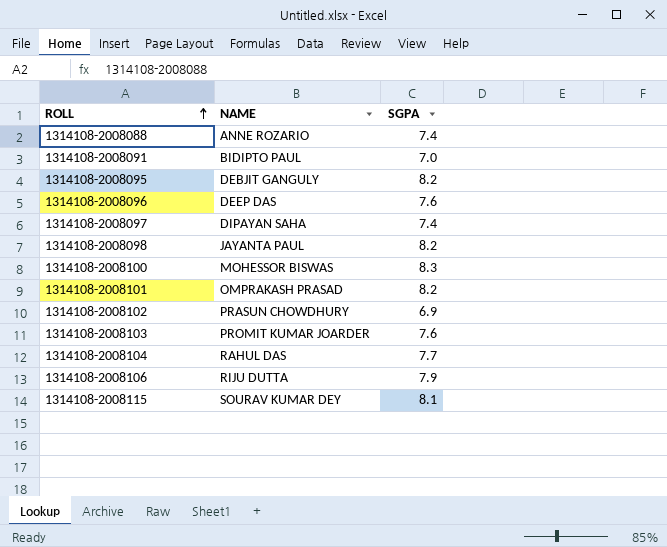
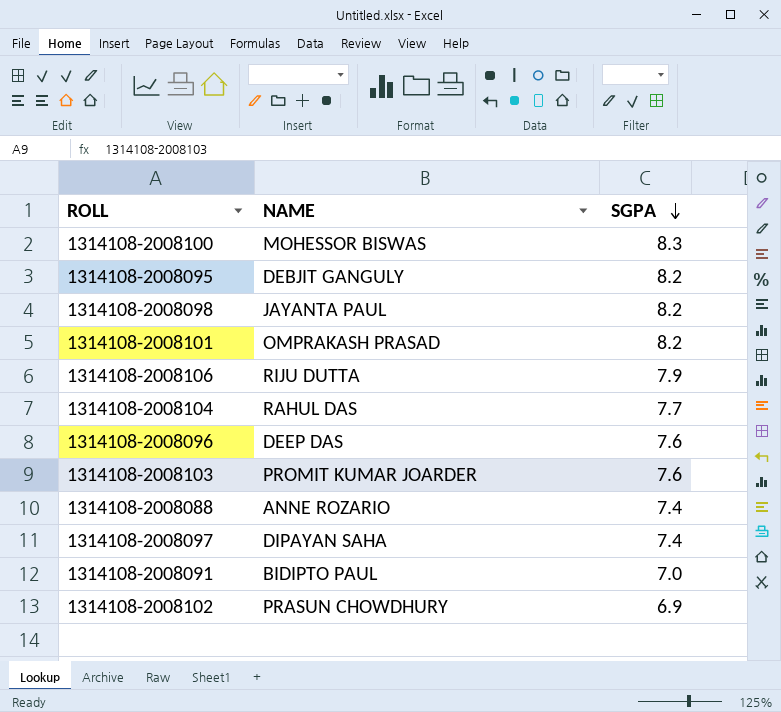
row order: ROLL ascending -> SGPA descending
row 1314108-2008115: SOURAV KUMAR DEY | 8.1 -> none

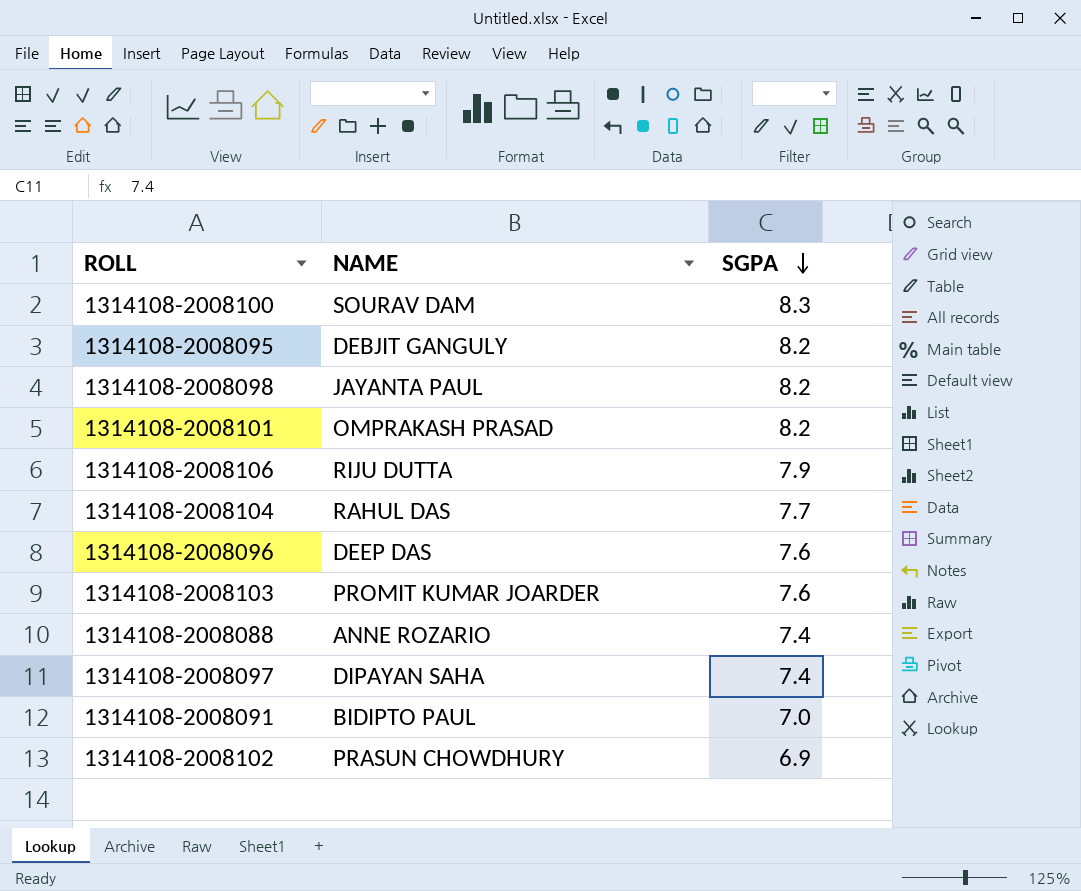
1314108-2008100 | NAME: MOHESSOR BISWAS -> SOURAV DAM

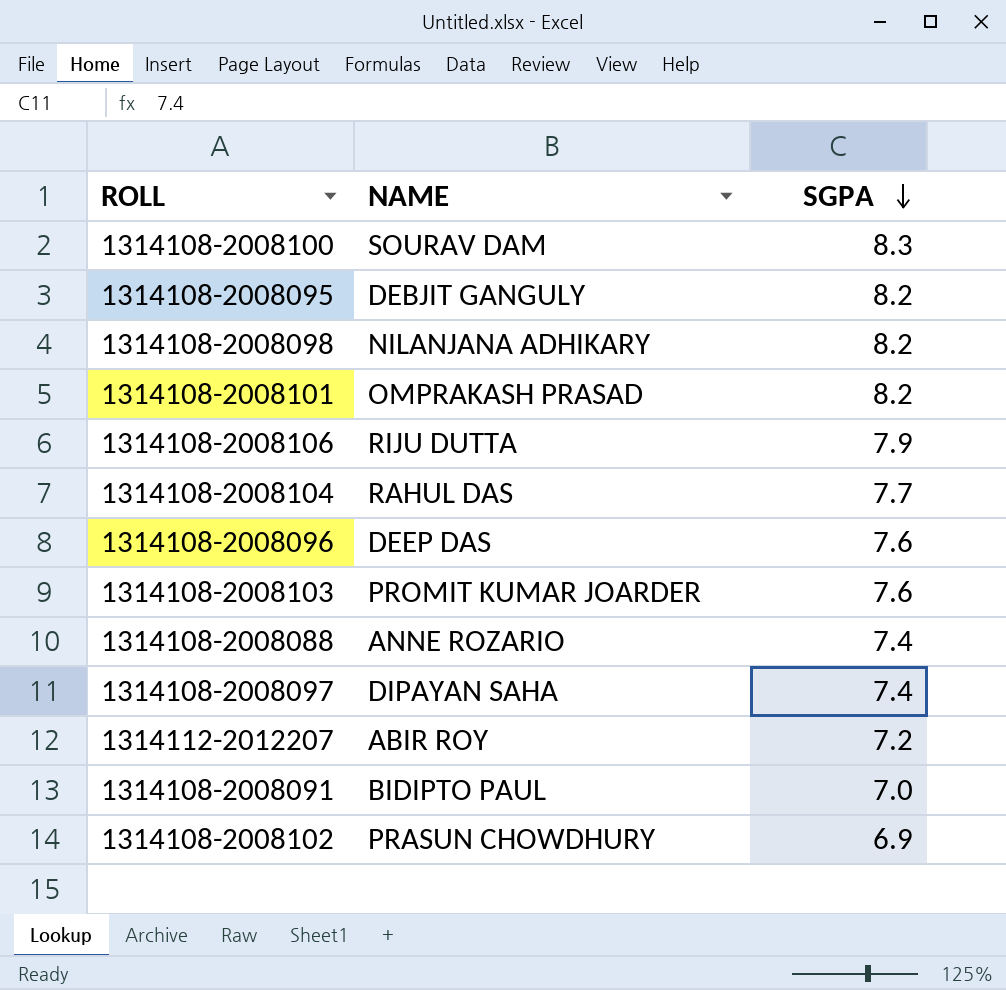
1314108-2008098 | NAME: JAYANTA PAUL -> NILANJANA ADHIKARY
row 1314112-2012207: none -> ABIR ROY | 7.2

